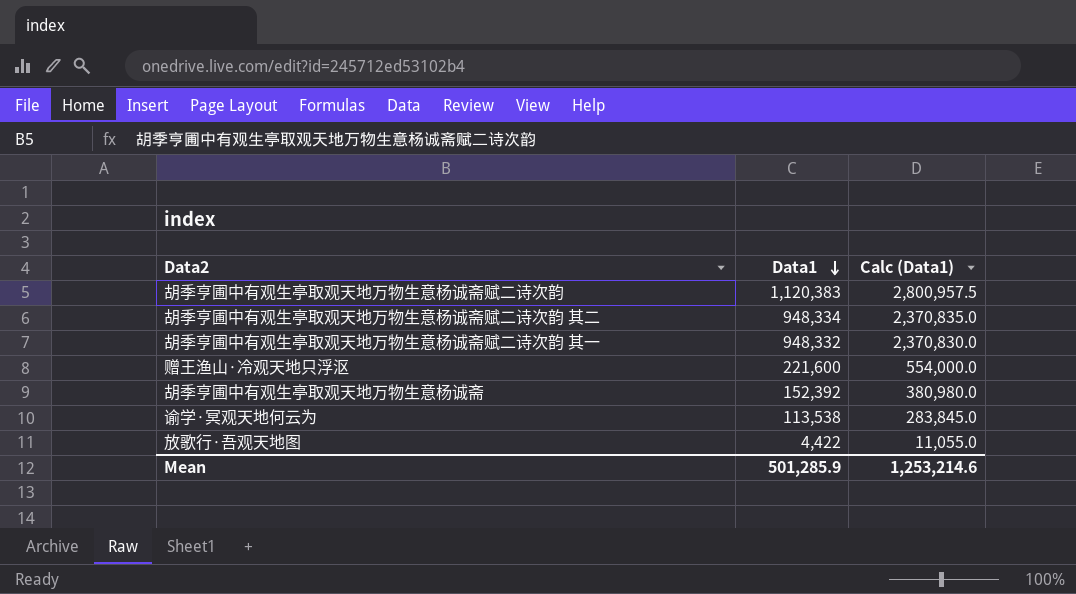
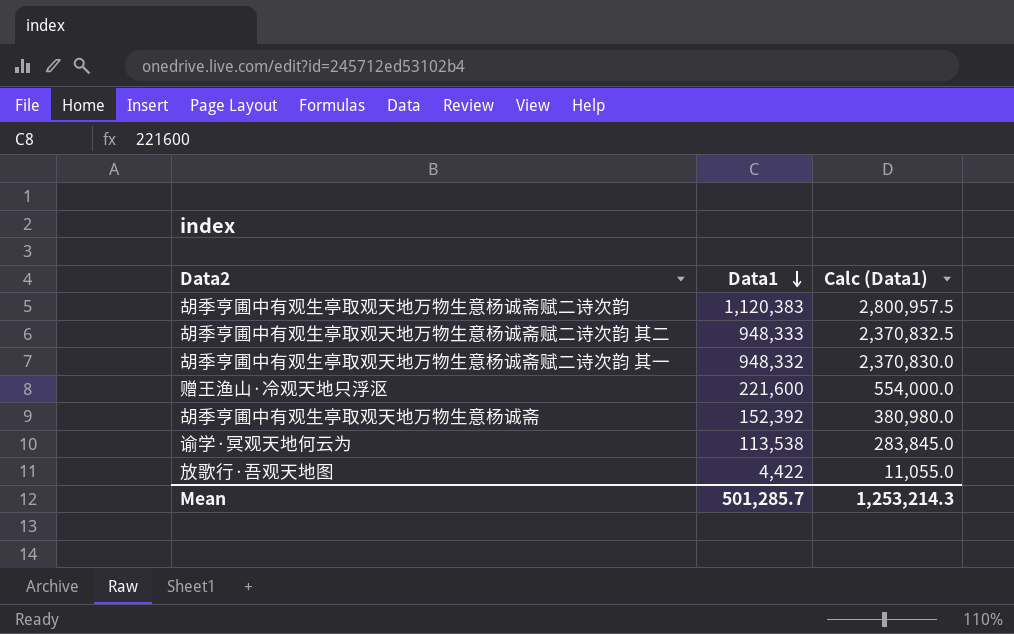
胡季亨圃中有观生亭取观天地万物生意杨诚斋赋二诗次韵 其二 | Data1: 948,334 -> 948,333
胡季亨圃中有观生亭取观天地万物生意杨诚斋赋二诗次韵 其二 | Calc (Data1): 2,370,835.0 -> 2,370,832.5
Mean | Data1: 501,285.9 -> 501,285.7
Mean | Calc (Data1): 1,253,214.6 -> 1,253,214.3

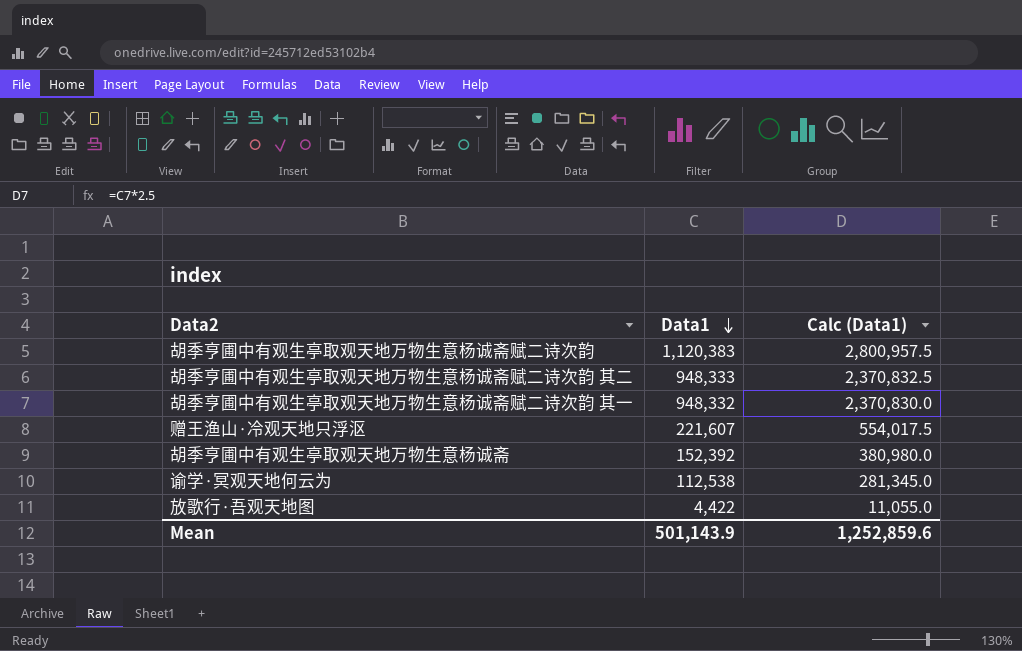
赠王渔山·冷观天地只浮沤 | Data1: 221,600 -> 221,607
赠王渔山·冷观天地只浮沤 | Calc (Data1): 554,000.0 -> 554,017.5
谕学·冥观天地何云为 | Data1: 113,538 -> 112,538
谕学·冥观天地何云为 | Calc (Data1): 283,845.0 -> 281,345.0
Mean | Data1: 501,285.7 -> 501,143.9
Mean | Calc (Data1): 1,253,214.3 -> 1,252,859.6

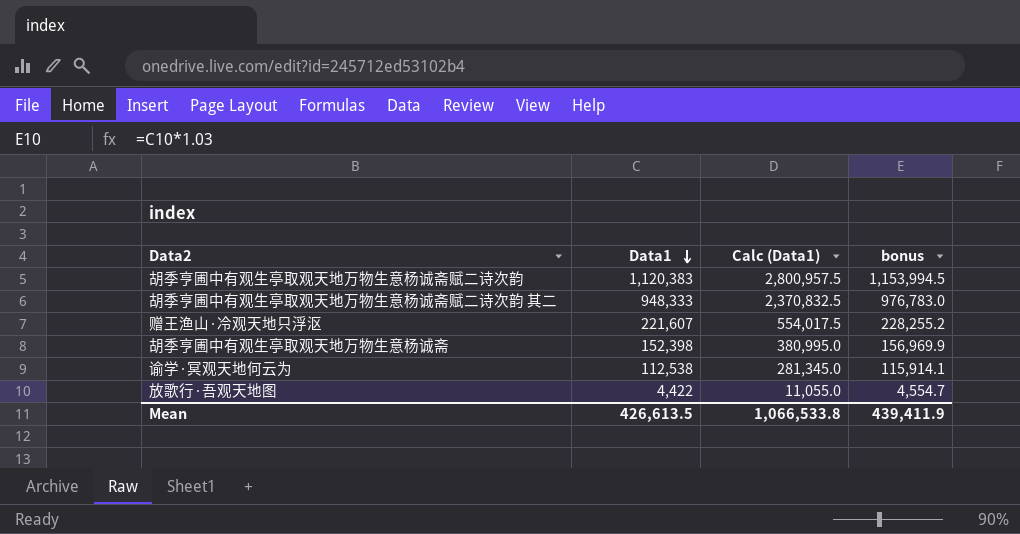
column bonus | formula: none -> [Data1] * 1.03
row 胡季亨圃中有观生亭取观天地万物生意杨诚斋赋二诗次韵 其一: 948,332 | 2,370,830.0 -> none
胡季亨圃中有观生亭取观天地万物生意杨诚斋 | Data1: 152,392 -> 152,398
胡季亨圃中有观生亭取观天地万物生意杨诚斋 | Calc (Data1): 380,980.0 -> 380,995.0
Mean | Data1: 501,143.9 -> 426,613.5
Mean | Calc (Data1): 1,252,859.6 -> 1,066,533.8

